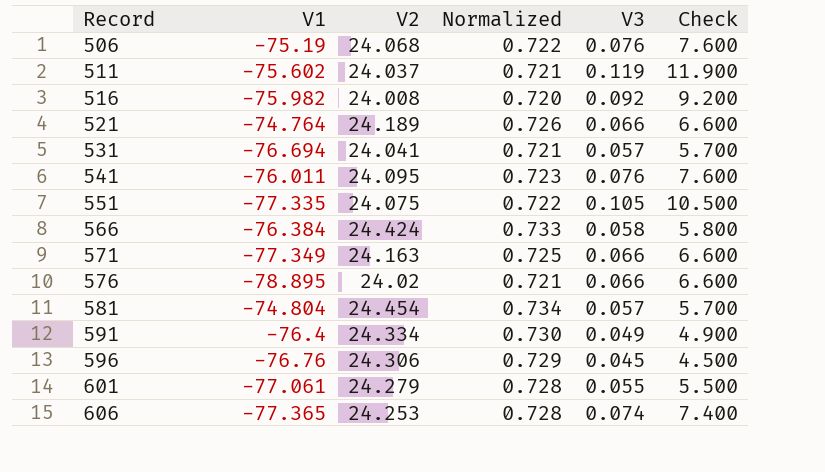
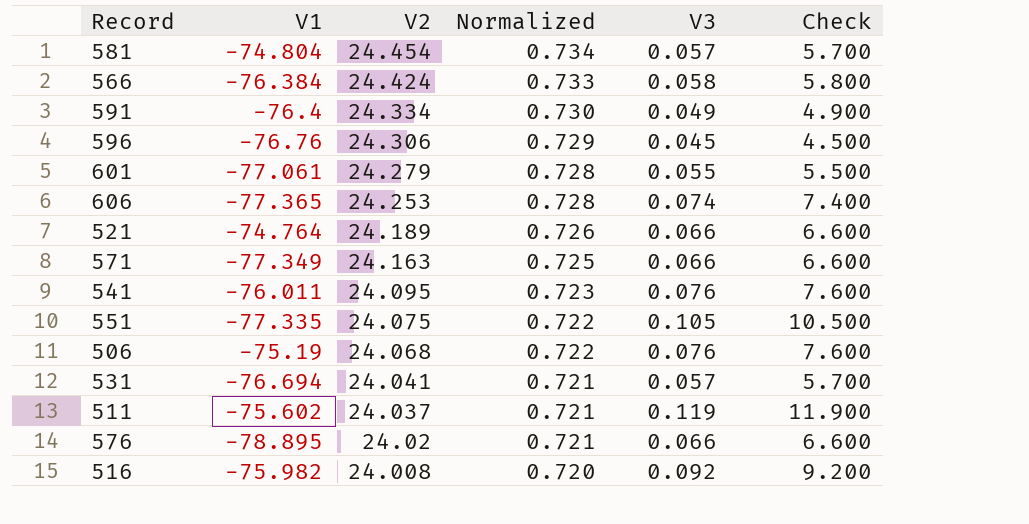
row order: Record ascending -> V2 descending

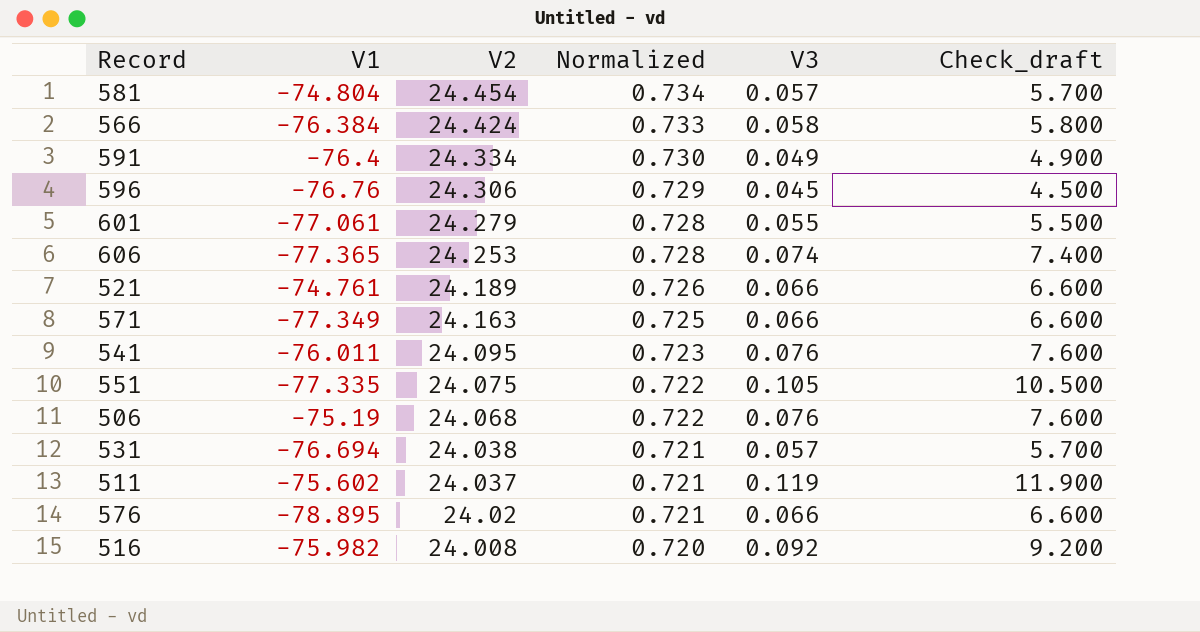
column name: Check -> Check_draft
521 | V1: -74.764 -> -74.761
531 | V2: 24.041 -> 24.038

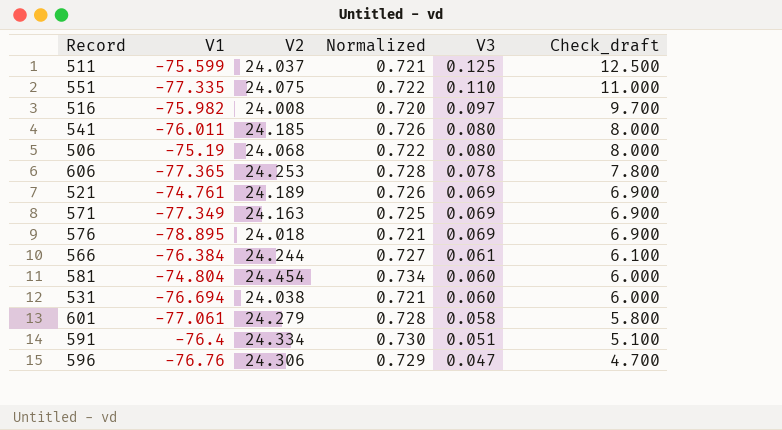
row order: V2 descending -> V3 descending
511 | V1: -75.602 -> -75.599
511 | V3: 0.119 -> 0.125
511 | Check_draft: 11.900 -> 12.500
551 | V3: 0.105 -> 0.110
551 | Check_draft: 10.500 -> 11.000
516 | V3: 0.092 -> 0.097
516 | Check_draft: 9.200 -> 9.700
541 | V2: 24.095 -> 24.185
541 | Normalized: 0.723 -> 0.726
541 | V3: 0.076 -> 0.080
541 | Check_draft: 7.600 -> 8.000
506 | V3: 0.076 -> 0.080
506 | Check_draft: 7.600 -> 8.000
606 | V3: 0.074 -> 0.078
606 | Check_draft: 7.400 -> 7.800
521 | V3: 0.066 -> 0.069
521 | Check_draft: 6.600 -> 6.900
571 | V3: 0.066 -> 0.069
571 | Check_draft: 6.600 -> 6.900
576 | V2: 24.02 -> 24.018
576 | V3: 0.066 -> 0.069
576 | Check_draft: 6.600 -> 6.900
566 | V2: 24.424 -> 24.244
566 | Normalized: 0.733 -> 0.727
566 | V3: 0.058 -> 0.061
566 | Check_draft: 5.800 -> 6.100
581 | V3: 0.057 -> 0.060
581 | Check_draft: 5.700 -> 6.000
531 | V3: 0.057 -> 0.060
531 | Check_draft: 5.700 -> 6.000
601 | V3: 0.055 -> 0.058
601 | Check_draft: 5.500 -> 5.800
591 | V3: 0.049 -> 0.051
591 | Check_draft: 4.900 -> 5.100
596 | V3: 0.045 -> 0.047
596 | Check_draft: 4.500 -> 4.700

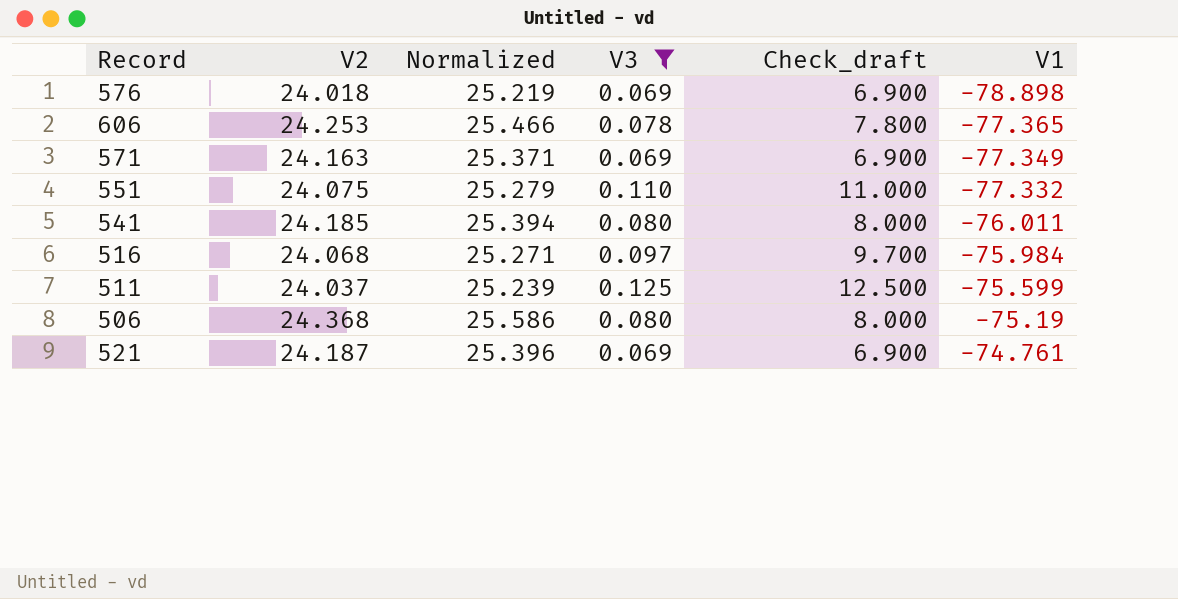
filter: none -> V3 >= 0.069
row order: V3 descending -> V1 ascending
column Normalized | formula: [V2] * 0.03 -> [V2] * 1.05
column V1 | position: 2 -> 6
576 | V1: -78.895 -> -78.898
551 | V1: -77.335 -> -77.332
516 | V2: 24.008 -> 24.068
516 | V1: -75.982 -> -75.984
506 | V2: 24.068 -> 24.368
521 | V2: 24.189 -> 24.187

